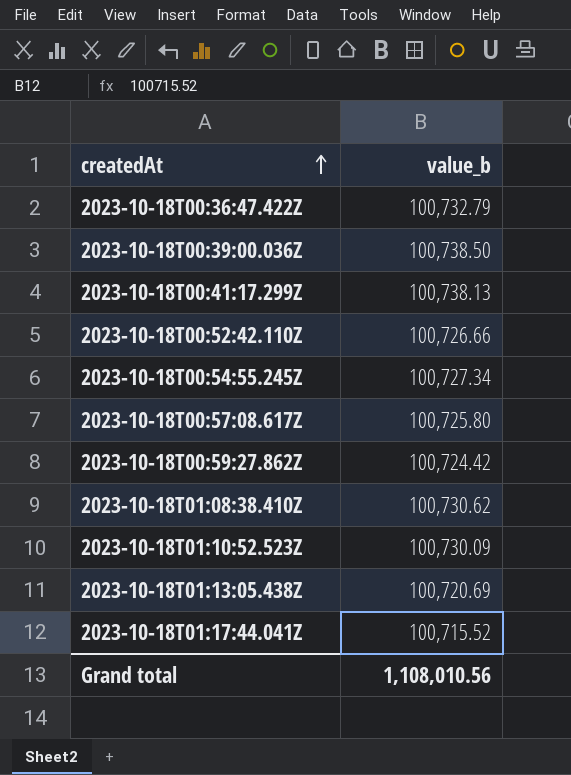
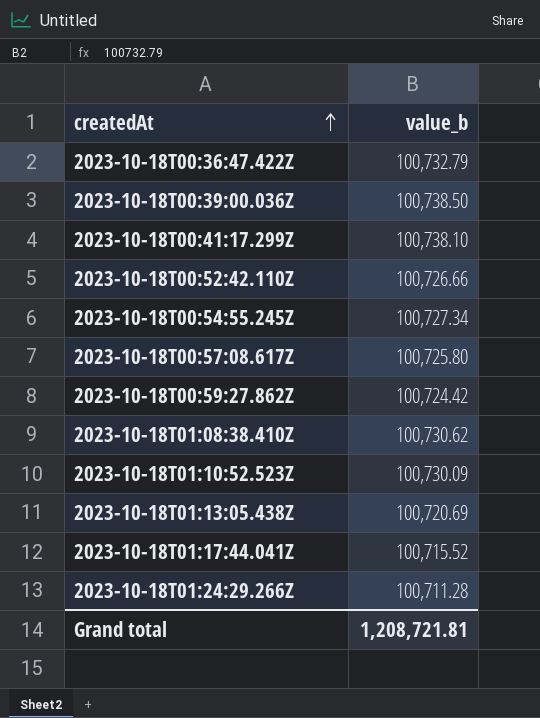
2023-10-18T00:41:17.299Z | value_b: 100,738.13 -> 100,738.10
row 2023-10-18T01:24:29.266Z: none -> 100,711.28
Grand total | value_b: 1,108,010.56 -> 1,208,721.81

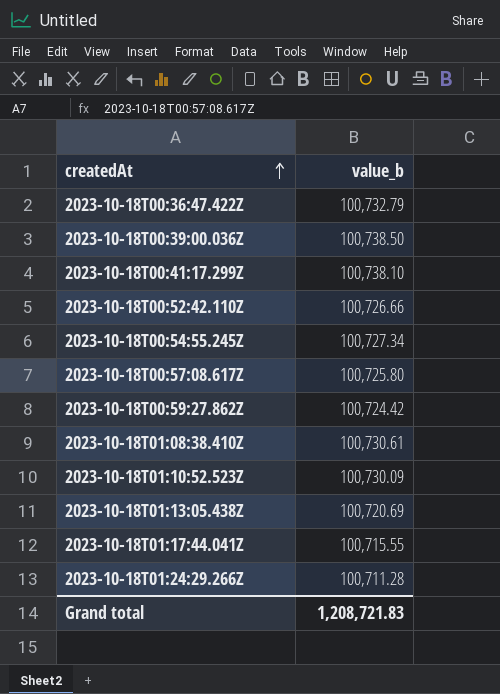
2023-10-18T01:08:38.410Z | value_b: 100,730.62 -> 100,730.61
2023-10-18T01:17:44.041Z | value_b: 100,715.52 -> 100,715.55
Grand total | value_b: 1,208,721.81 -> 1,208,721.83

